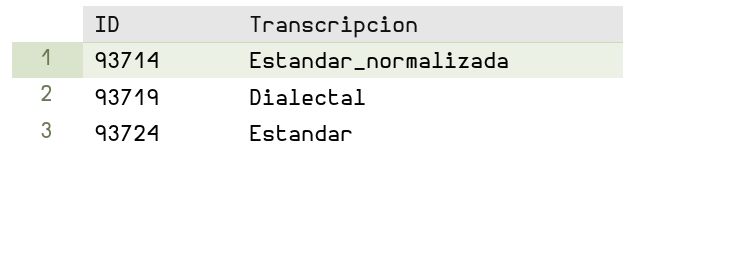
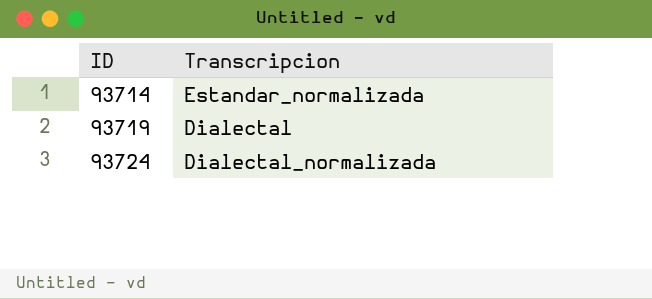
93724 | Transcripcion: Estandar -> Dialectal_normalizada

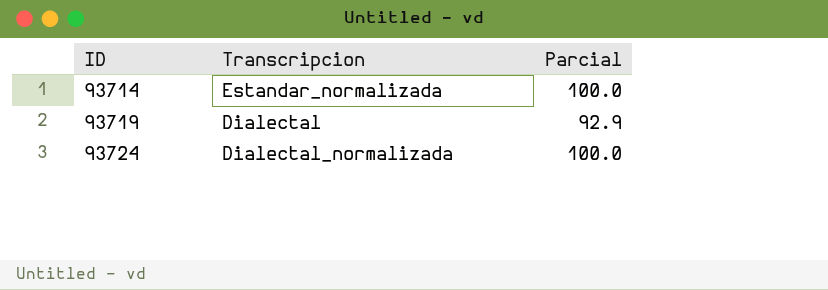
column Parcial | position: none -> 3

